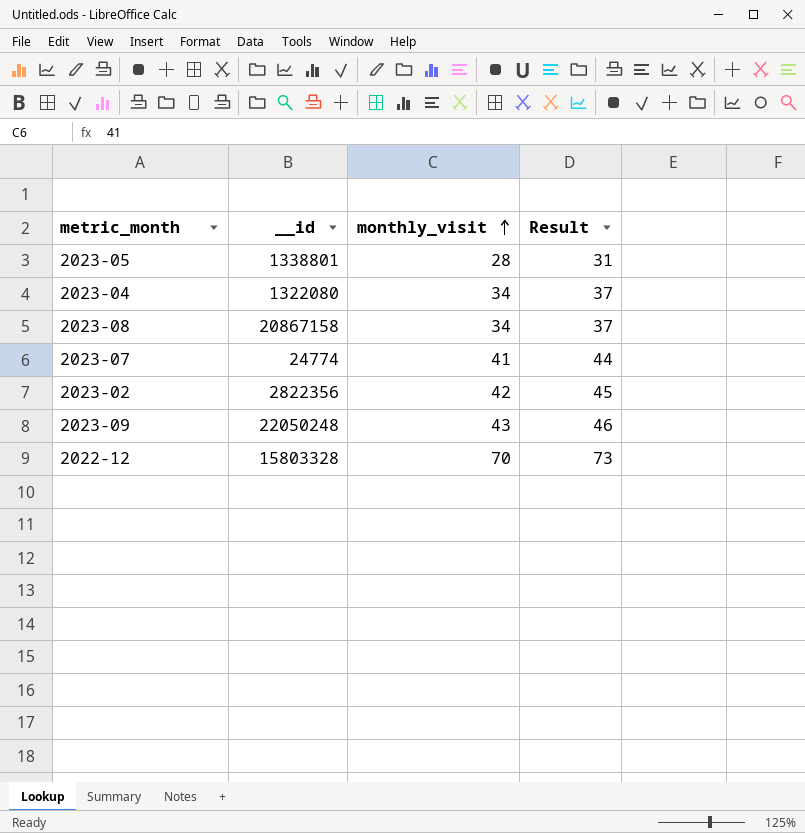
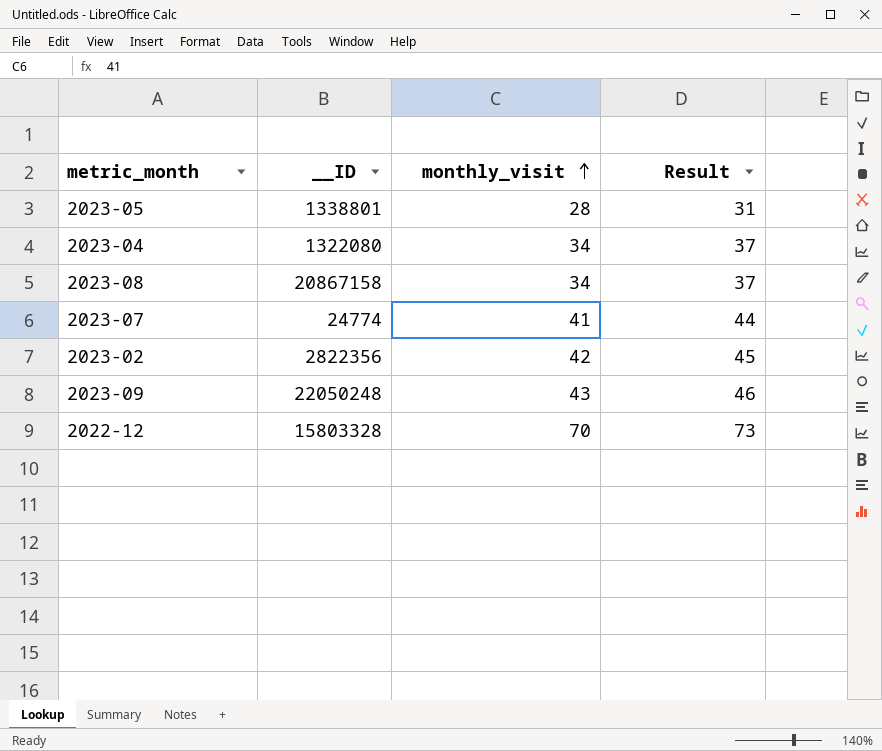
column name: __id -> __ID

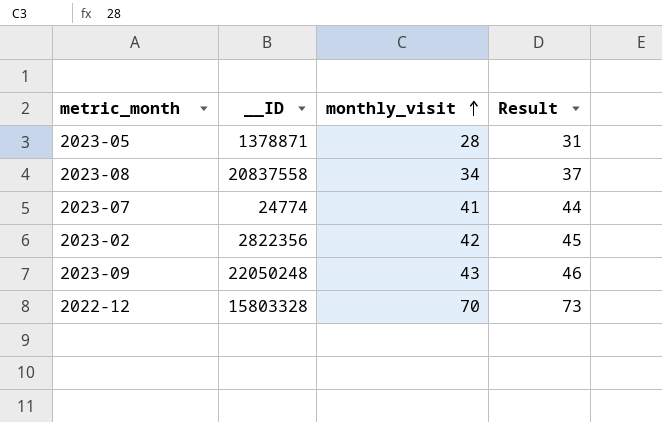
row 2023-04: 1322080 | 34 | 37 -> none
2023-05 | __ID: 1338801 -> 1378871
2023-08 | __ID: 20867158 -> 20837558

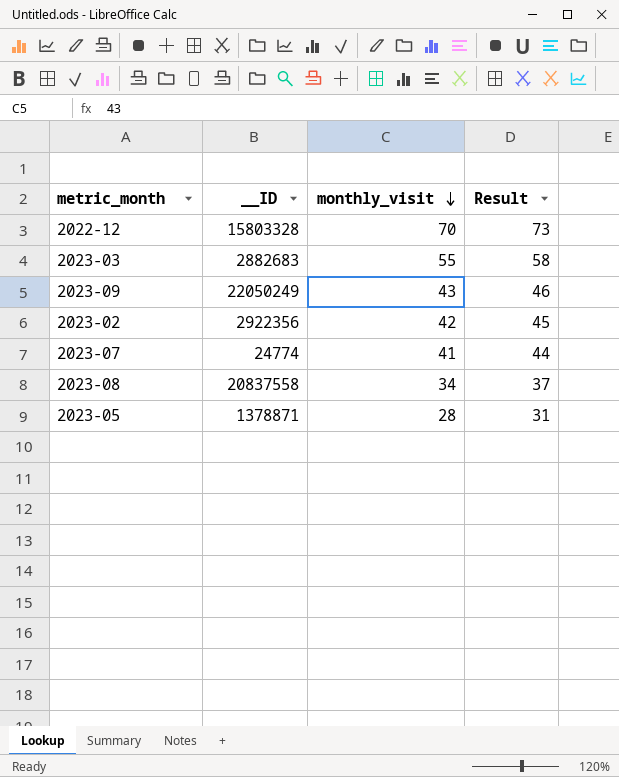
row order: monthly_visit ascending -> monthly_visit descending
row 2023-03: none -> 2882683 | 55 | 58
2023-09 | __ID: 22050248 -> 22050249
2023-02 | __ID: 2822356 -> 2922356

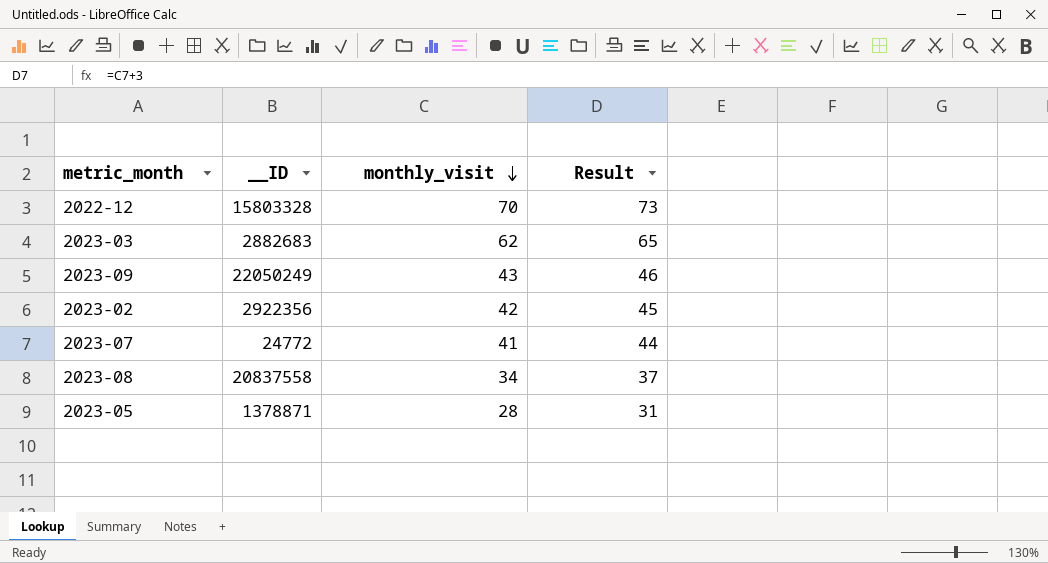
2023-03 | monthly_visit: 55 -> 62
2023-03 | Result: 58 -> 65
2023-07 | __ID: 24774 -> 24772

